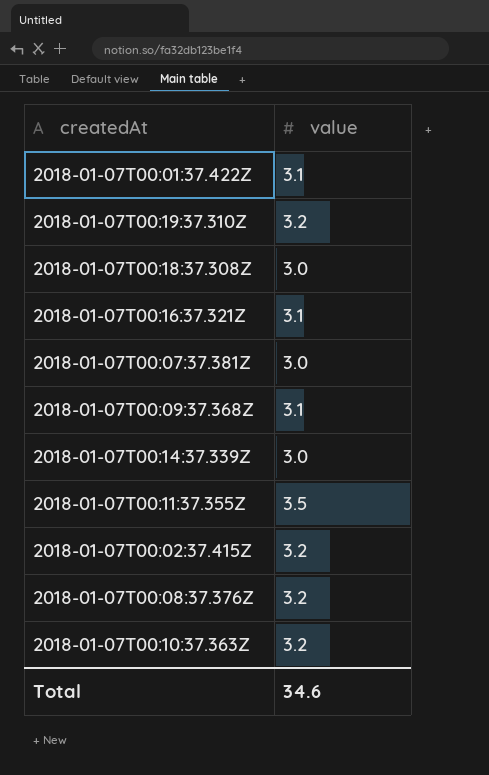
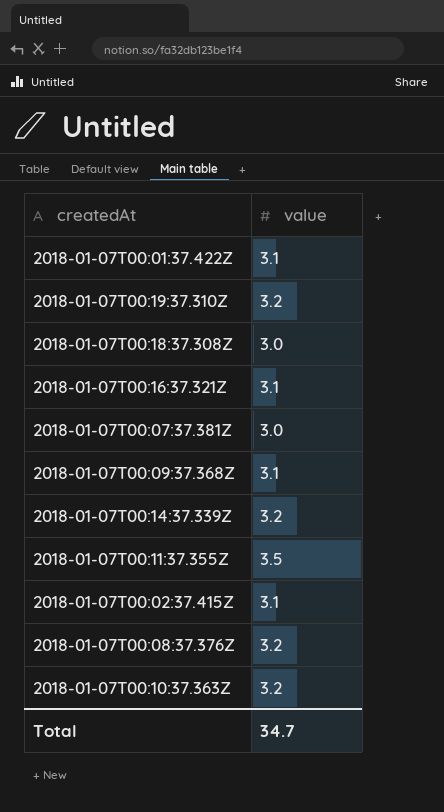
2018-01-07T00:14:37.339Z | value: 3.0 -> 3.2
2018-01-07T00:02:37.415Z | value: 3.2 -> 3.1
Total | value: 34.6 -> 34.7

